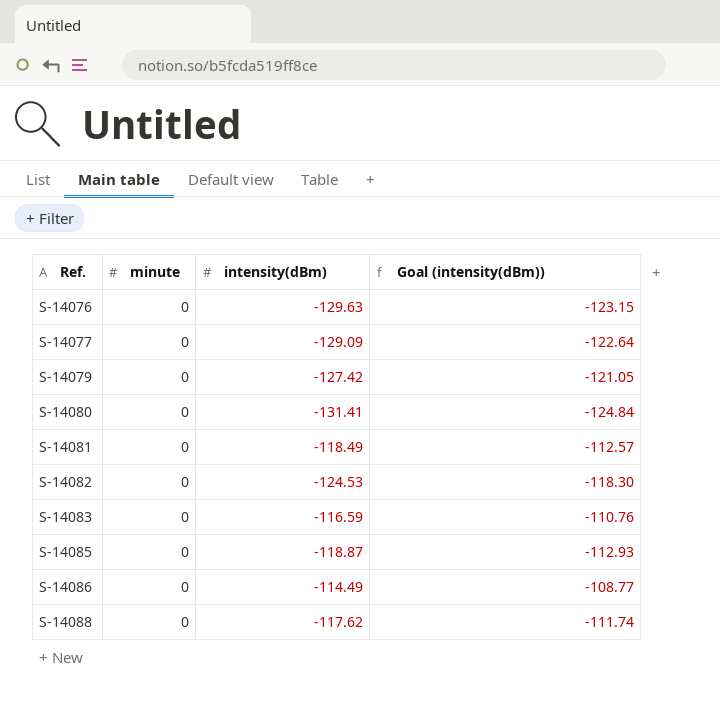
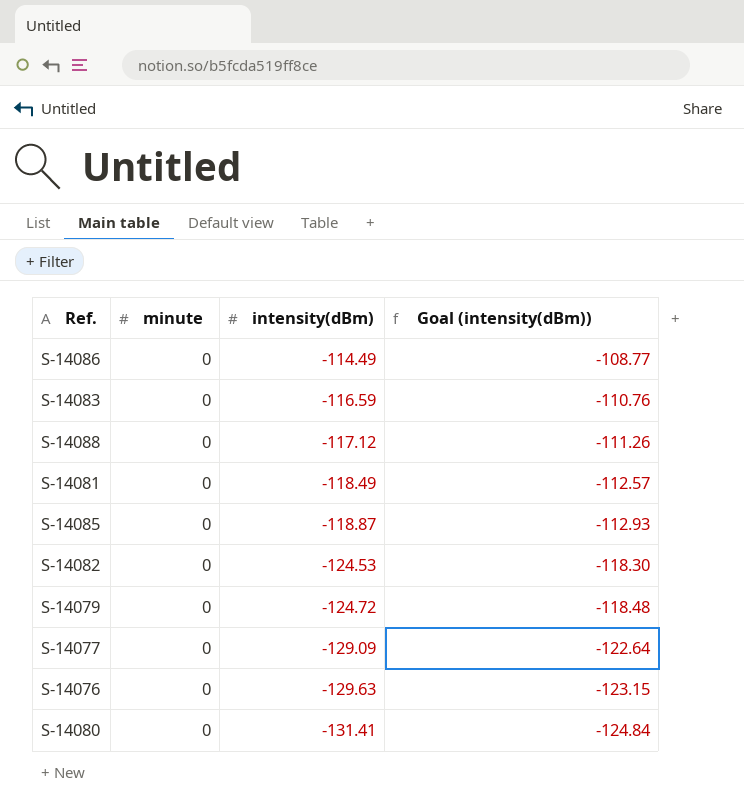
row order: Ref. ascending -> intensity(dBm) descending
S-14088 | intensity(dBm): -117.62 -> -117.12
S-14088 | Goal (intensity(dBm)): -111.74 -> -111.26
S-14079 | intensity(dBm): -127.42 -> -124.72
S-14079 | Goal (intensity(dBm)): -121.05 -> -118.48

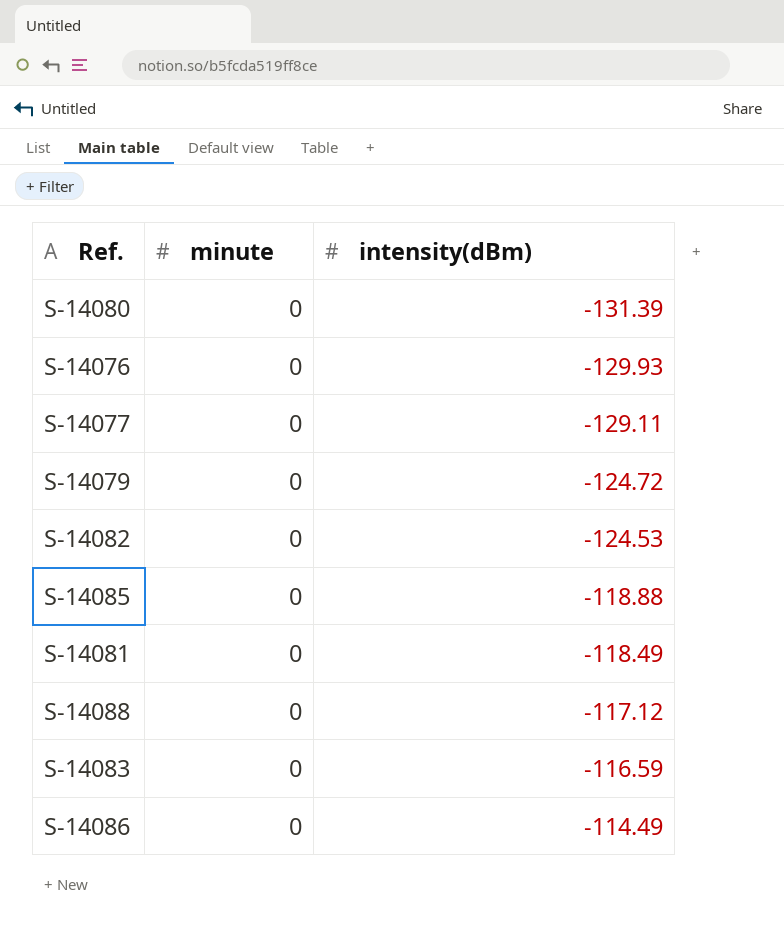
row order: intensity(dBm) descending -> intensity(dBm) ascending
column Goal (intensity(dBm)) | formula: [intensity(dBm)] * 0.95 -> none
S-14080 | intensity(dBm): -131.41 -> -131.39
S-14076 | intensity(dBm): -129.63 -> -129.93
S-14077 | intensity(dBm): -129.09 -> -129.11
S-14085 | intensity(dBm): -118.87 -> -118.88

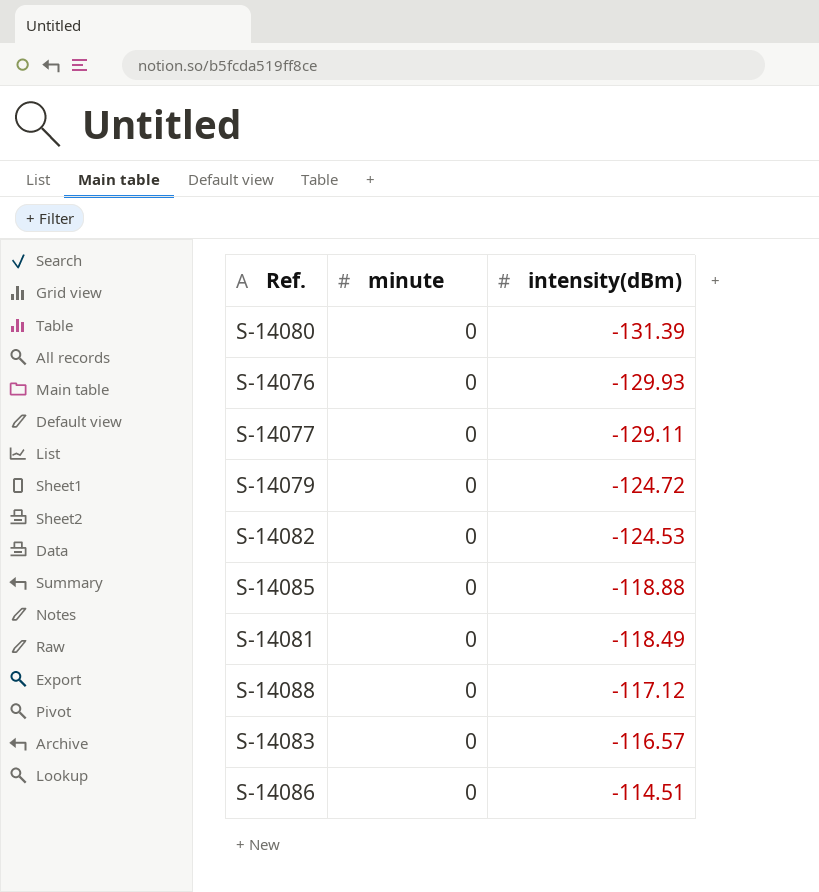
S-14083 | intensity(dBm): -116.59 -> -116.57
S-14086 | intensity(dBm): -114.49 -> -114.51

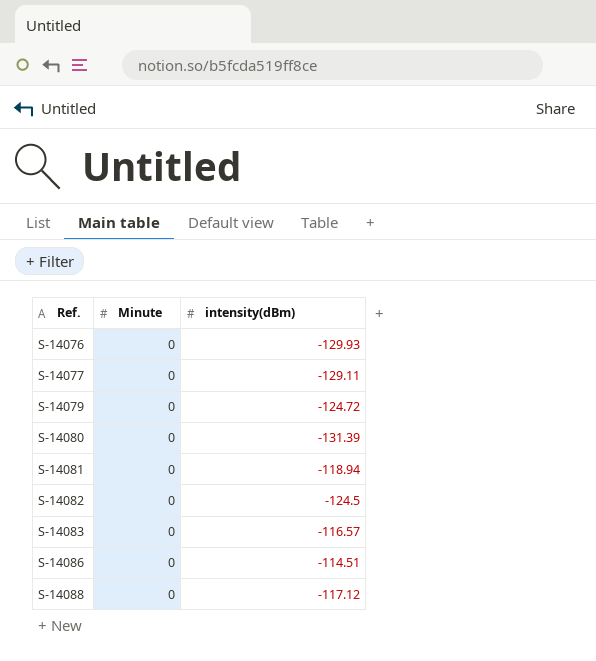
row order: intensity(dBm) ascending -> Ref. ascending
column name: minute -> Minute
row S-14085: 0 | -118.88 -> none
S-14081 | intensity(dBm): -118.49 -> -118.94
S-14082 | intensity(dBm): -124.53 -> -124.5

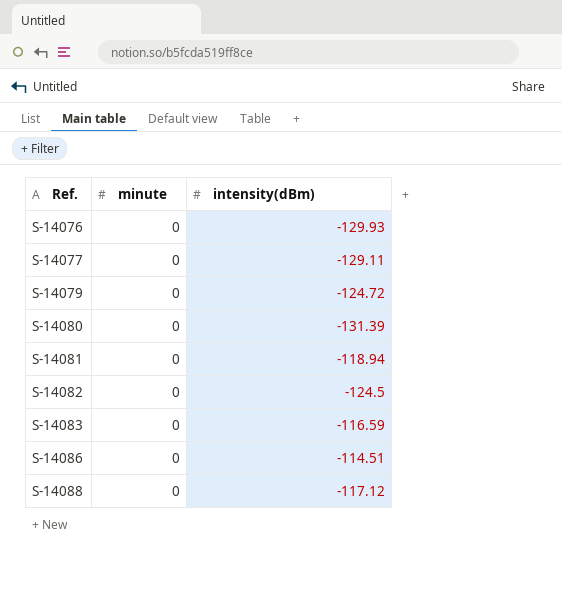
column name: Minute -> minute
S-14083 | intensity(dBm): -116.57 -> -116.59

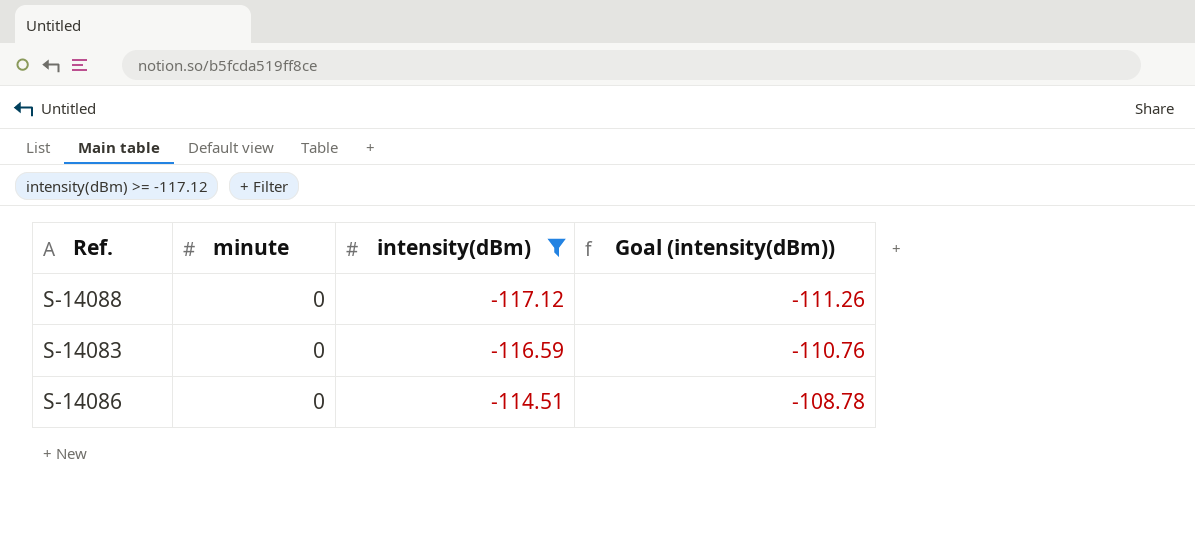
filter: none -> intensity(dBm) >= -117.12
row order: Ref. ascending -> intensity(dBm) ascending
column Goal (intensity(dBm)) | formula: none -> [intensity(dBm)] * 0.95

